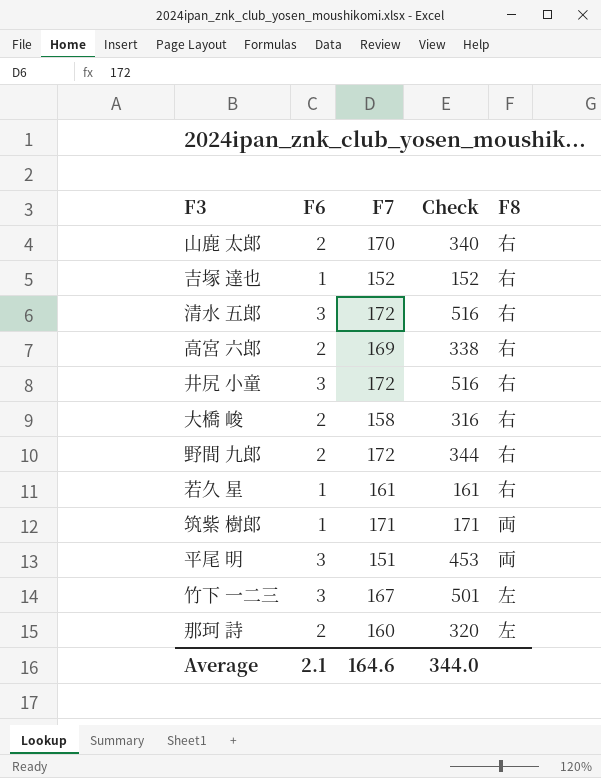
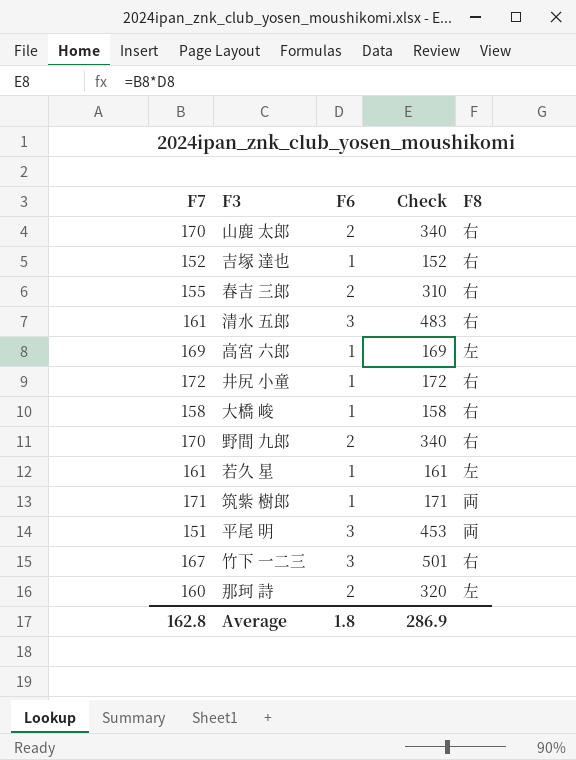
column F7 | position: 3 -> 1
row 春吉 三郎: none -> 155 | 2 | 310 | 右
清水 五郎 | F7: 172 -> 161
清水 五郎 | Check: 516 -> 483
高宮 六郎 | F6: 2 -> 1
高宮 六郎 | Check: 338 -> 169
高宮 六郎 | F8: 右 -> 左
井尻 小童 | F6: 3 -> 1
井尻 小童 | Check: 516 -> 172
大橋 峻 | F6: 2 -> 1
大橋 峻 | Check: 316 -> 158
野間 九郎 | F7: 172 -> 170
野間 九郎 | Check: 344 -> 340
若久 星 | F8: 右 -> 左
竹下 一二三 | F8: 左 -> 右
Average | F7: 164.6 -> 162.8
Average | F6: 2.1 -> 1.8
Average | Check: 344.0 -> 286.9

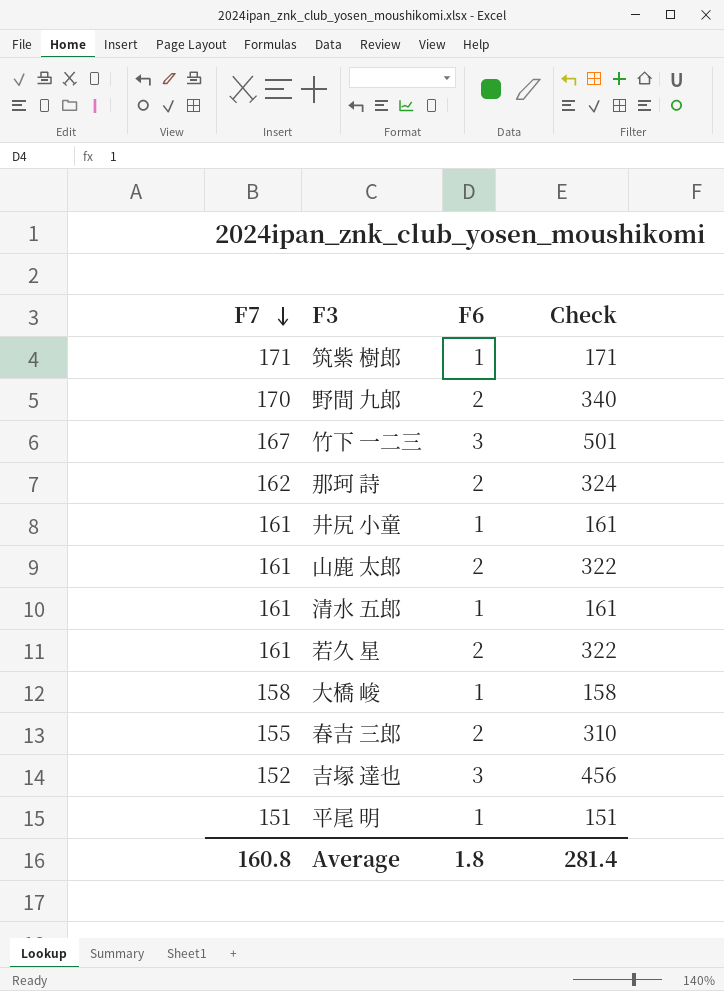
row order: none -> F7 descending
column F8 | position: 5 -> none
row 高宮 六郎: 169 | 1 | 169 | 左 -> none
那珂 詩 | F7: 160 -> 162
那珂 詩 | Check: 320 -> 324
井尻 小童 | F7: 172 -> 161
井尻 小童 | Check: 172 -> 161
山鹿 太郎 | F7: 170 -> 161
山鹿 太郎 | Check: 340 -> 322
清水 五郎 | F6: 3 -> 1
清水 五郎 | Check: 483 -> 161
若久 星 | F6: 1 -> 2
若久 星 | Check: 161 -> 322
吉塚 達也 | F6: 1 -> 3
吉塚 達也 | Check: 152 -> 456
平尾 明 | F6: 3 -> 1
平尾 明 | Check: 453 -> 151
Average | F7: 162.8 -> 160.8
Average | Check: 286.9 -> 281.4

